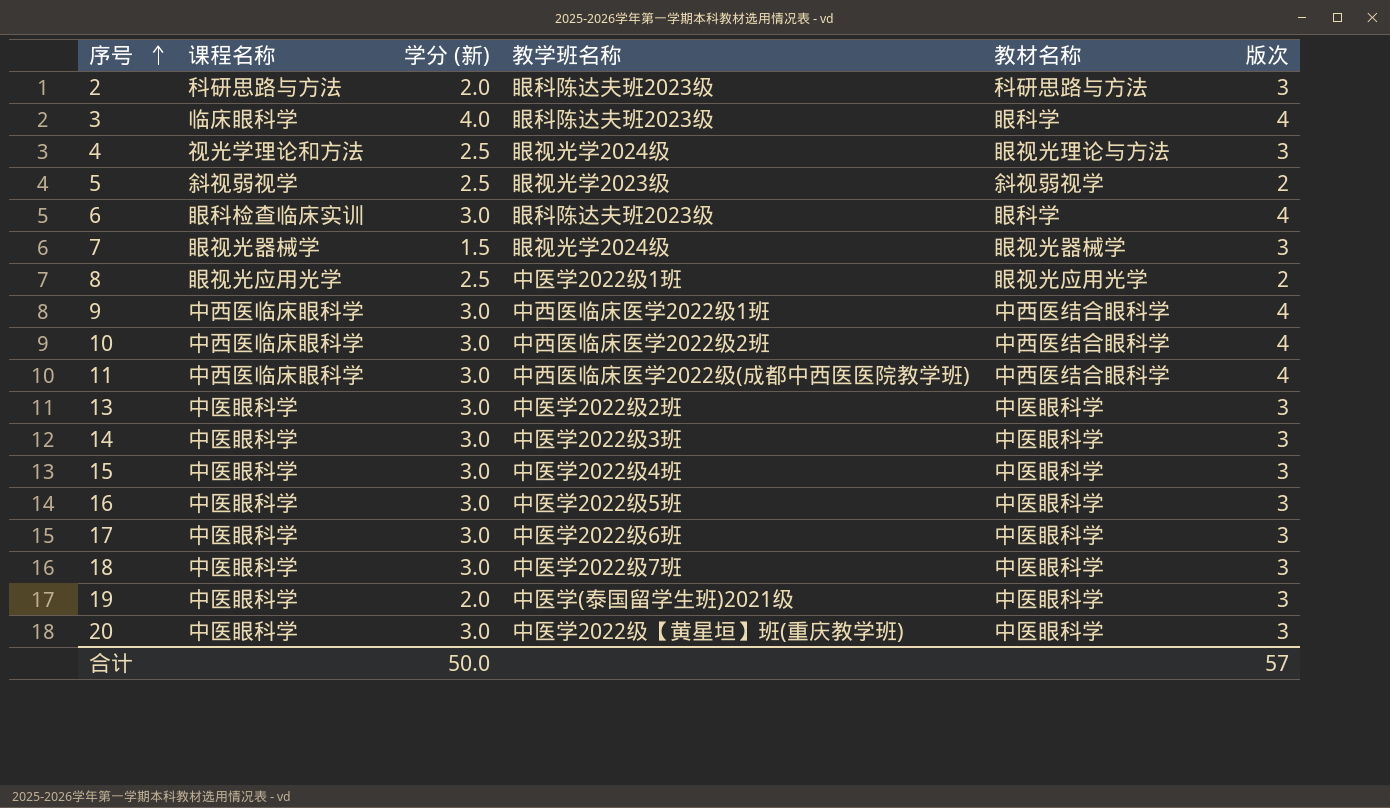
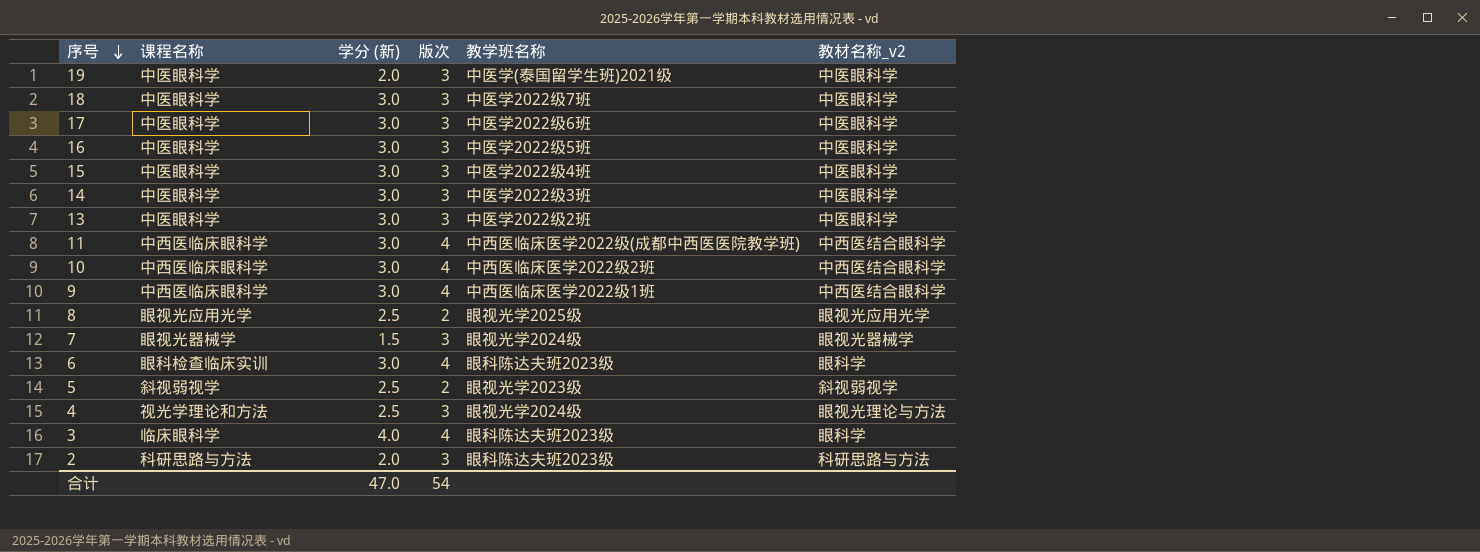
row order: 序号 ascending -> 序号 descending
column 版次 | position: 6 -> 4
column name: 教材名称 -> 教材名称_v2
row 20: 中医眼科学 | 3.0 | 中医学2022级【黄星垣】班(重庆教学班) | 中医眼科学 | 3 -> none
8 | 教学班名称: 中医学2022级1班 -> 眼视光学2025级
合计 | 学分 (新): 50.0 -> 47.0
合计 | 版次: 57 -> 54

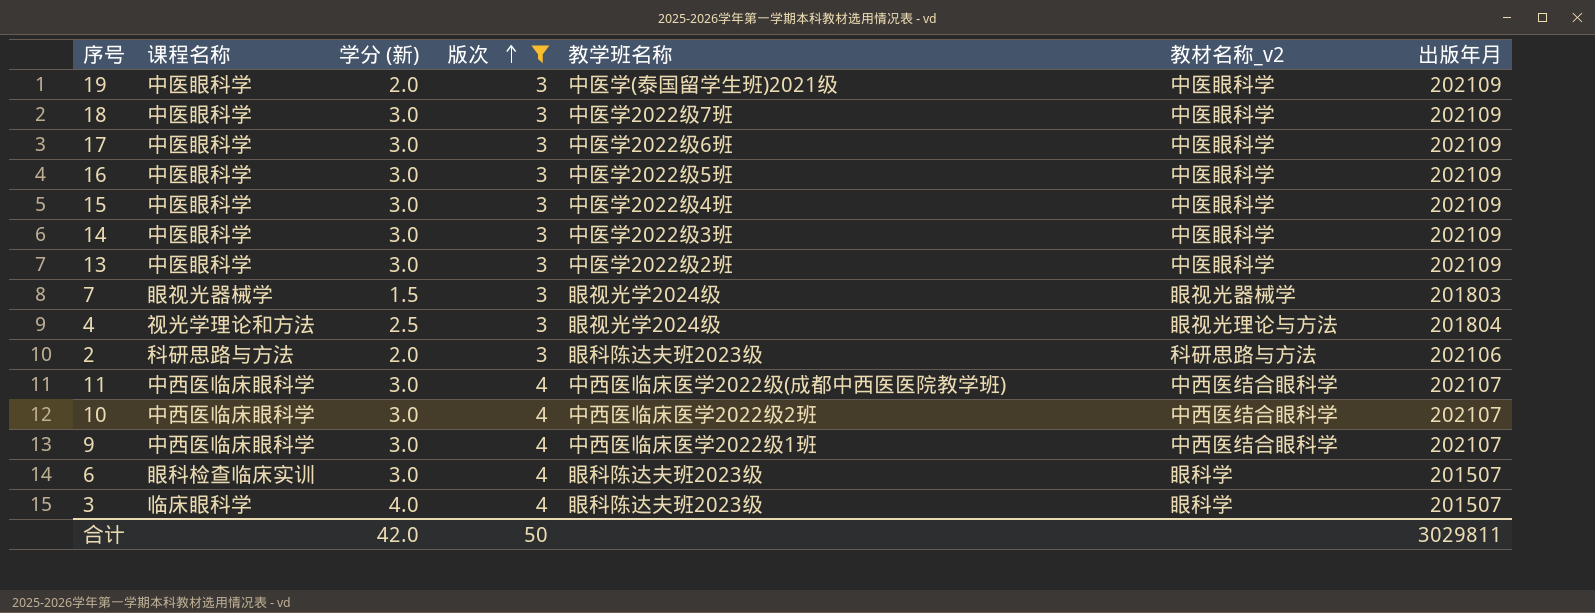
filter: none -> 版次 != 2
row order: 序号 descending -> 版次 ascending
column 出版年月 | position: none -> 7
合计 | 学分 (新): 47.0 -> 42.0
合计 | 版次: 54 -> 50

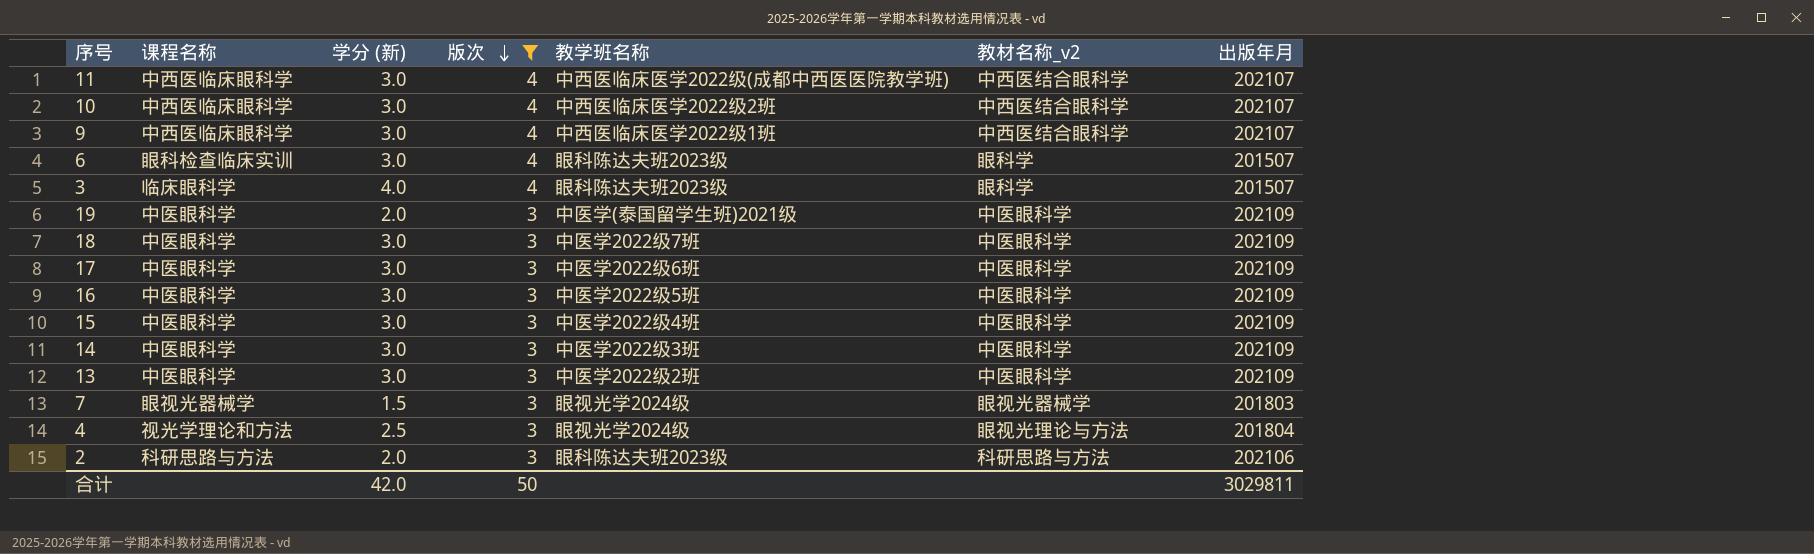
row order: 版次 ascending -> 版次 descending

